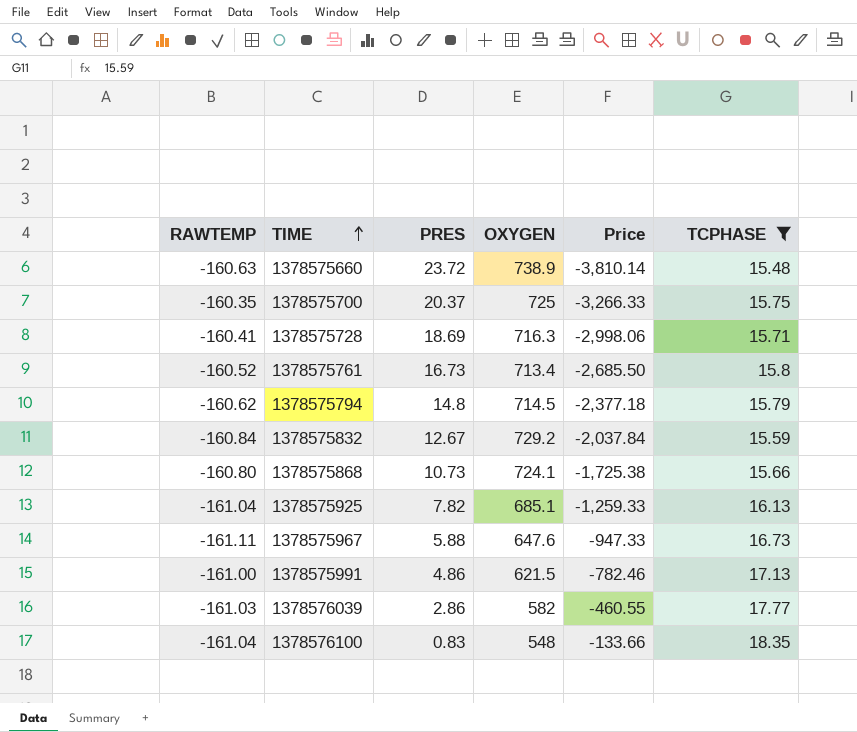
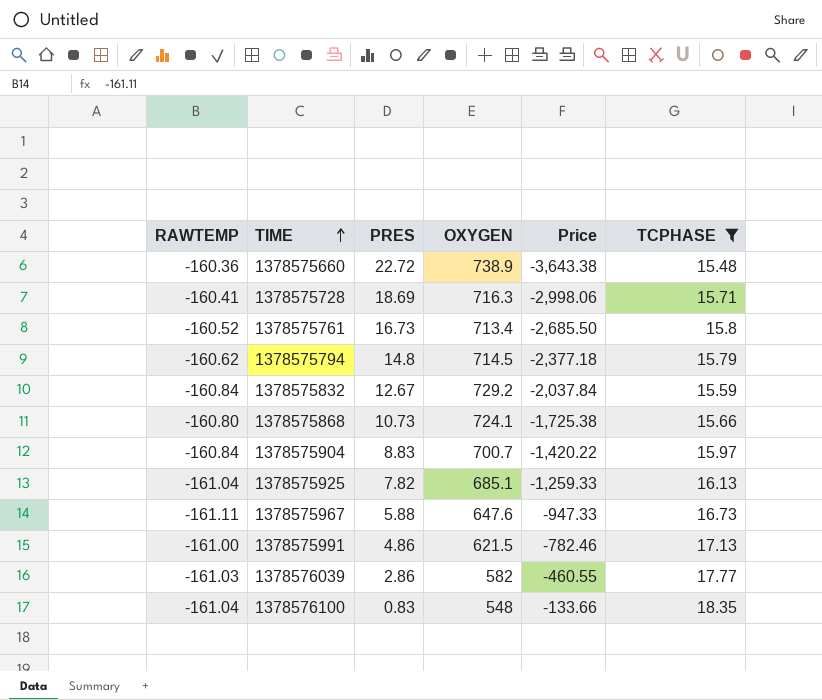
row 1378575700: -160.35 | 20.37 | 725 | -3,266.33 | 15.75 -> none
1378575660 | RAWTEMP: -160.63 -> -160.36
1378575660 | PRES: 23.72 -> 22.72
1378575660 | Price: -3,810.14 -> -3,643.38
row 1378575904: none -> -160.84 | 8.83 | 700.7 | -1,420.22 | 15.97

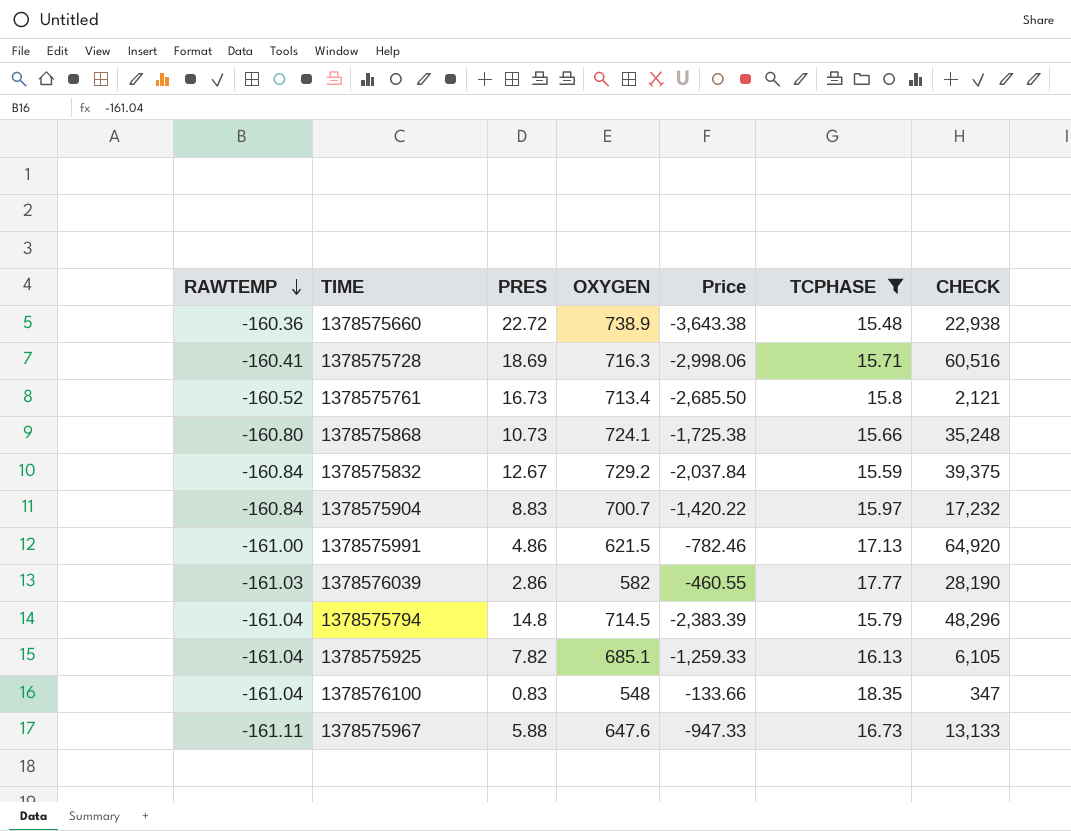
row order: TIME ascending -> RAWTEMP descending
column CHECK | position: none -> 7
1378575794 | RAWTEMP: -160.62 -> -161.04
1378575794 | Price: -2,377.18 -> -2,383.39

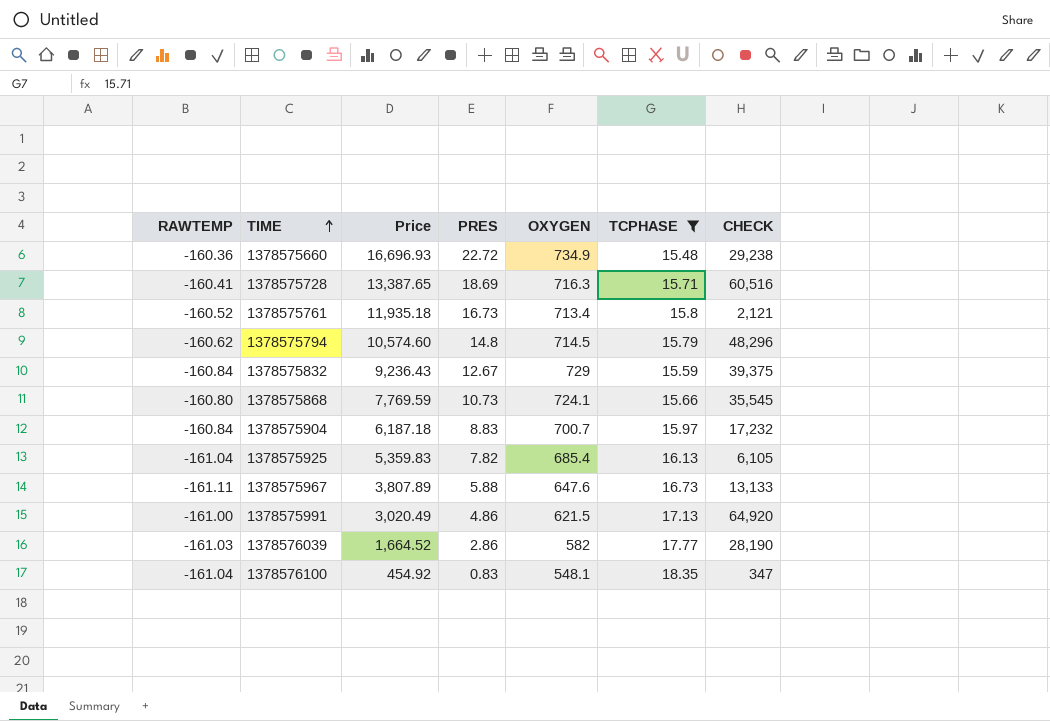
row order: RAWTEMP descending -> TIME ascending
column Price | formula: [RAWTEMP] * [PRES] -> [PRES] * [OXYGEN]
column Price | position: 5 -> 3
1378575660 | OXYGEN: 738.9 -> 734.9
1378575660 | CHECK: 22,938 -> 29,238
1378575794 | RAWTEMP: -161.04 -> -160.62
1378575832 | OXYGEN: 729.2 -> 729
1378575868 | CHECK: 35,248 -> 35,545
1378575925 | OXYGEN: 685.1 -> 685.4
1378576100 | OXYGEN: 548 -> 548.1

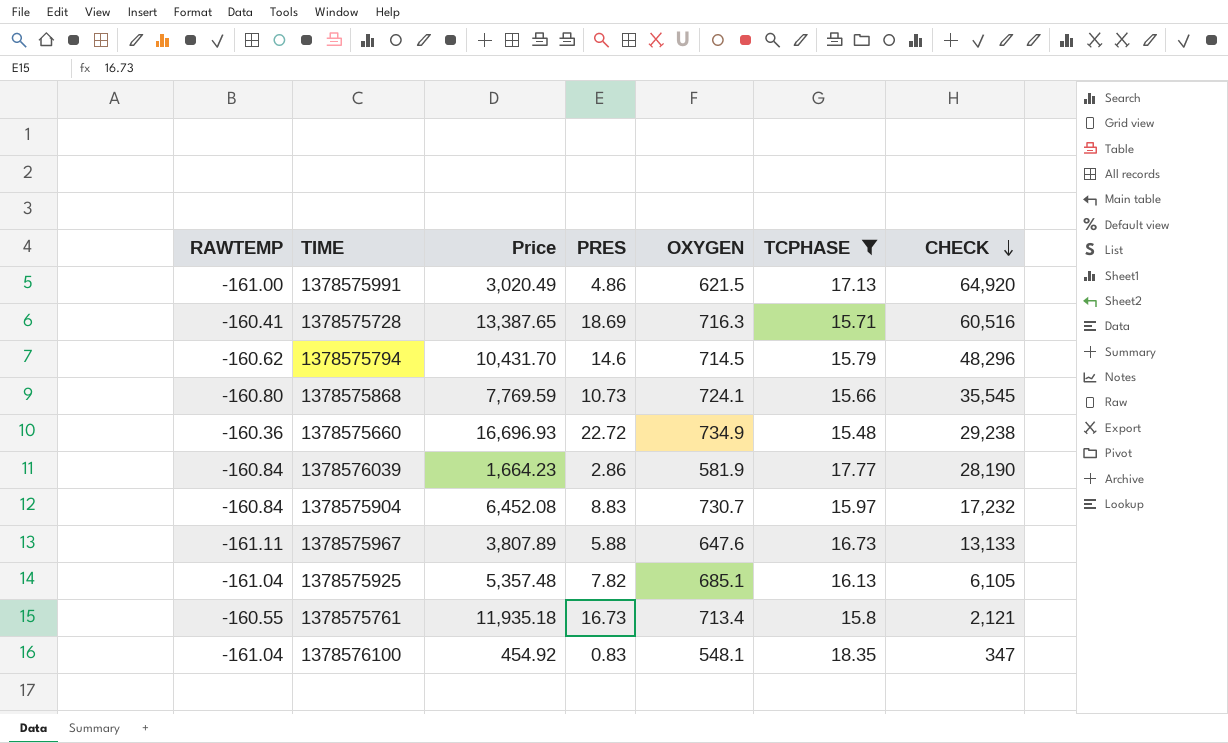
row order: TIME ascending -> CHECK descending
row 1378575832: -160.84 | 9,236.43 | 12.67 | 729 | 15.59 | 39,375 -> none
1378575794 | Price: 10,574.60 -> 10,431.70
1378575794 | PRES: 14.8 -> 14.6
1378576039 | RAWTEMP: -161.03 -> -160.84
1378576039 | Price: 1,664.52 -> 1,664.23
1378576039 | OXYGEN: 582 -> 581.9
1378575904 | Price: 6,187.18 -> 6,452.08
1378575904 | OXYGEN: 700.7 -> 730.7
1378575925 | Price: 5,359.83 -> 5,357.48
1378575925 | OXYGEN: 685.4 -> 685.1
1378575761 | RAWTEMP: -160.52 -> -160.55

